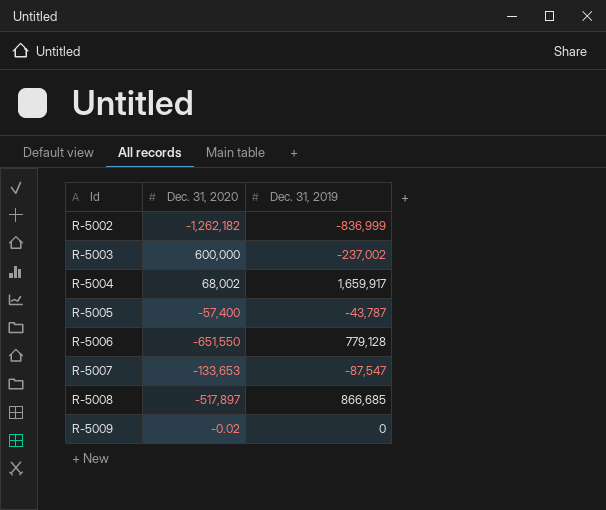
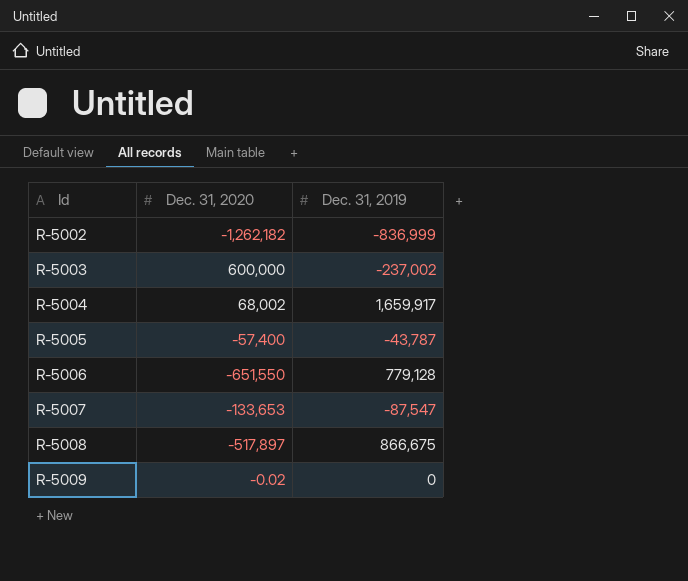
R-5008 | Dec. 31, 2019: 866,685 -> 866,675

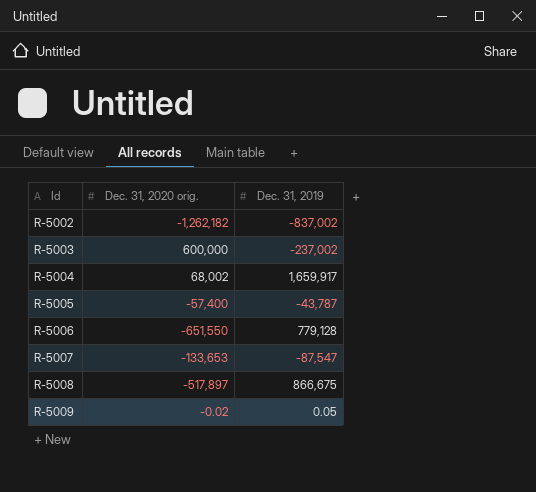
column name: Dec. 31, 2020 -> Dec. 31, 2020 orig.
R-5002 | Dec. 31, 2019: -836,999 -> -837,002
R-5009 | Dec. 31, 2019: 0 -> 0.05

